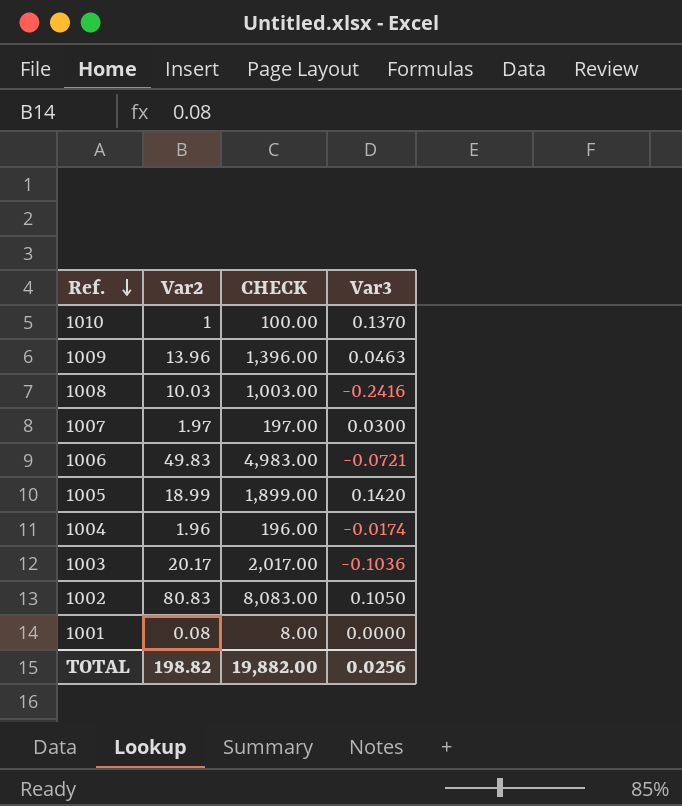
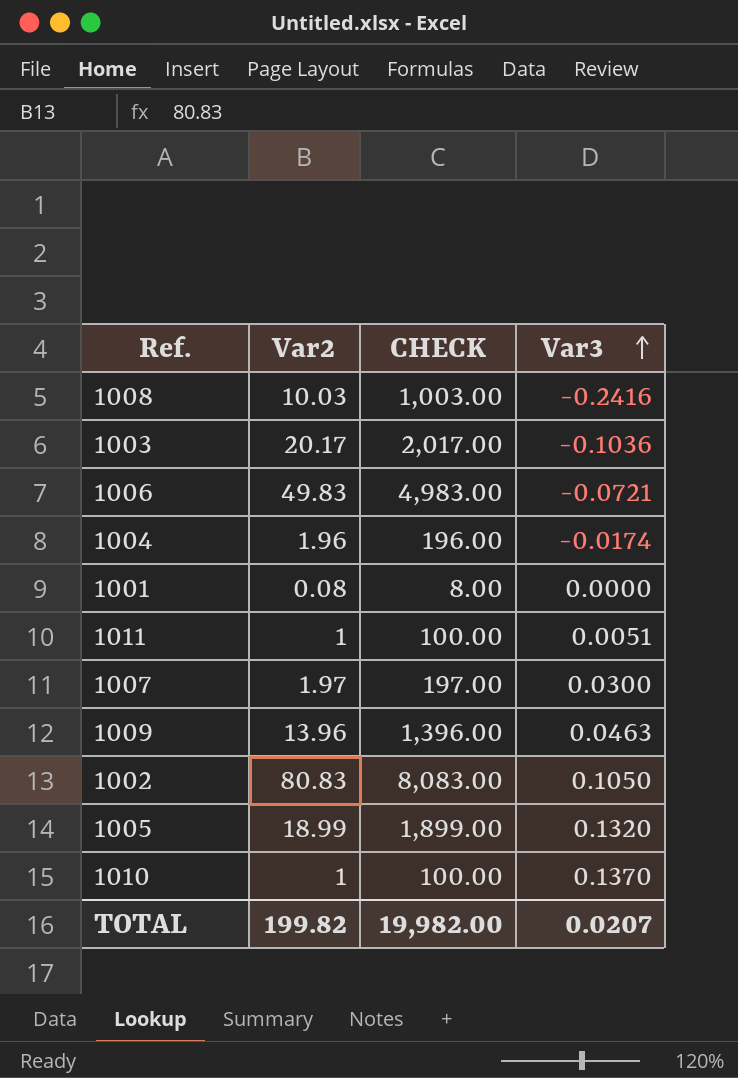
row order: Ref. descending -> Var3 ascending
row 1011: none -> 1 | 100.00 | 0.0051
1005 | Var3: 0.1420 -> 0.1320
TOTAL | Var2: 198.82 -> 199.82
TOTAL | CHECK: 19,882.00 -> 19,982.00
TOTAL | Var3: 0.0256 -> 0.0207

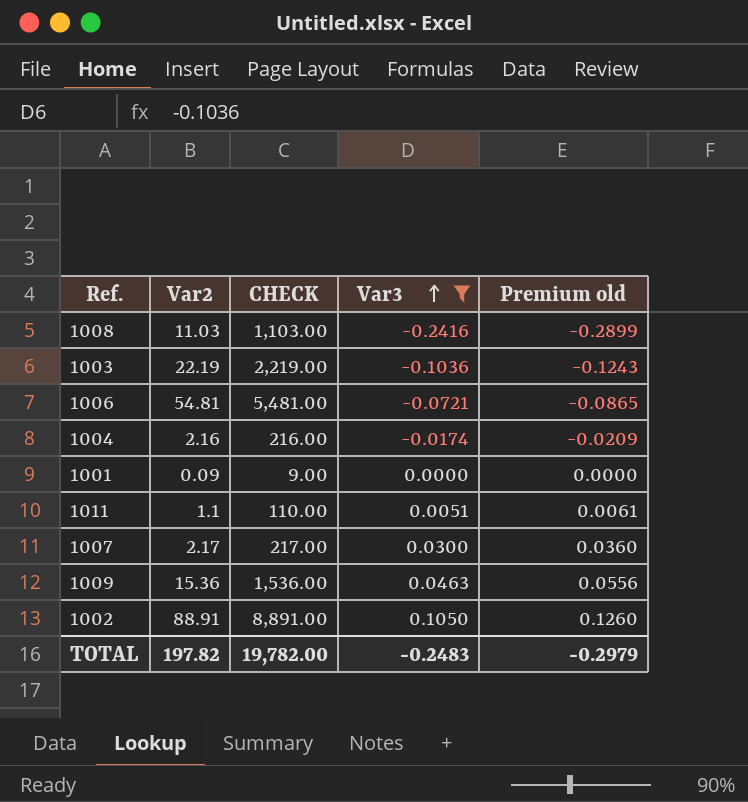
filter: none -> Var3 <= 0.1050
column Premium old | formula: none -> [Var3] * 1.2
1008 | Var2: 10.03 -> 11.03
1008 | CHECK: 1,003.00 -> 1,103.00
1003 | Var2: 20.17 -> 22.19
1003 | CHECK: 2,017.00 -> 2,219.00
1006 | Var2: 49.83 -> 54.81
1006 | CHECK: 4,983.00 -> 5,481.00
1004 | Var2: 1.96 -> 2.16
1004 | CHECK: 196.00 -> 216.00
1001 | Var2: 0.08 -> 0.09
1001 | CHECK: 8.00 -> 9.00
1011 | Var2: 1 -> 1.1
1011 | CHECK: 100.00 -> 110.00
1007 | Var2: 1.97 -> 2.17
1007 | CHECK: 197.00 -> 217.00
1009 | Var2: 13.96 -> 15.36
1009 | CHECK: 1,396.00 -> 1,536.00
1002 | Var2: 80.83 -> 88.91
1002 | CHECK: 8,083.00 -> 8,891.00
TOTAL | Var2: 199.82 -> 197.82
TOTAL | CHECK: 19,982.00 -> 19,782.00
TOTAL | Var3: 0.0207 -> -0.2483

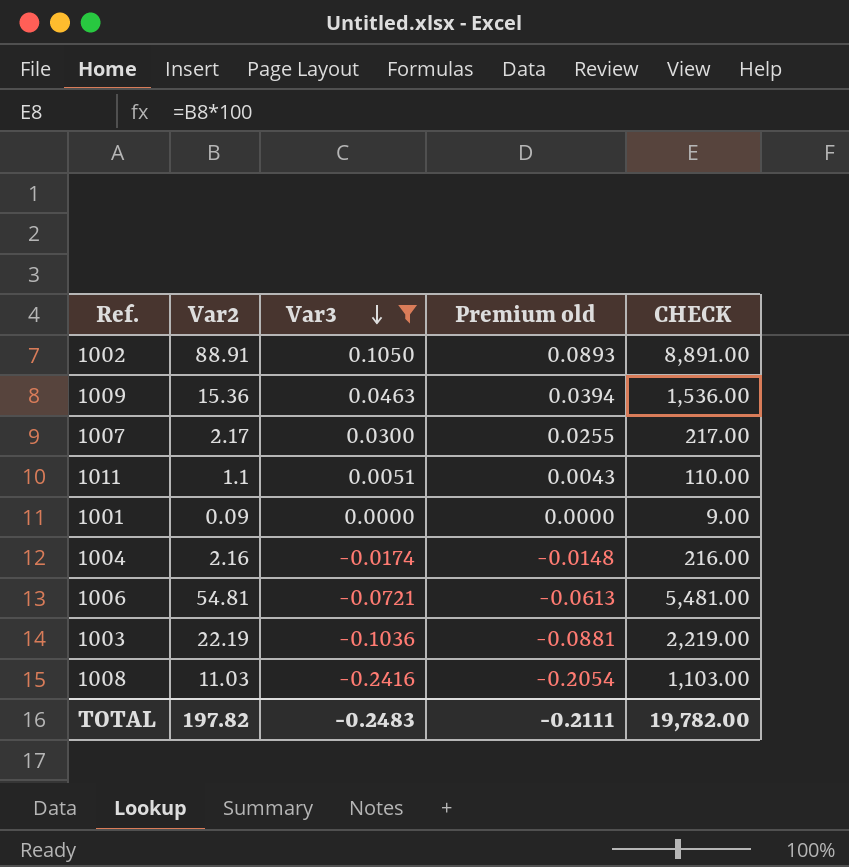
row order: Var3 ascending -> Var3 descending
column Premium old | formula: [Var3] * 1.2 -> [Var3] * 0.85
column CHECK | position: 3 -> 5
TOTAL | Premium old: -0.2979 -> -0.2111

